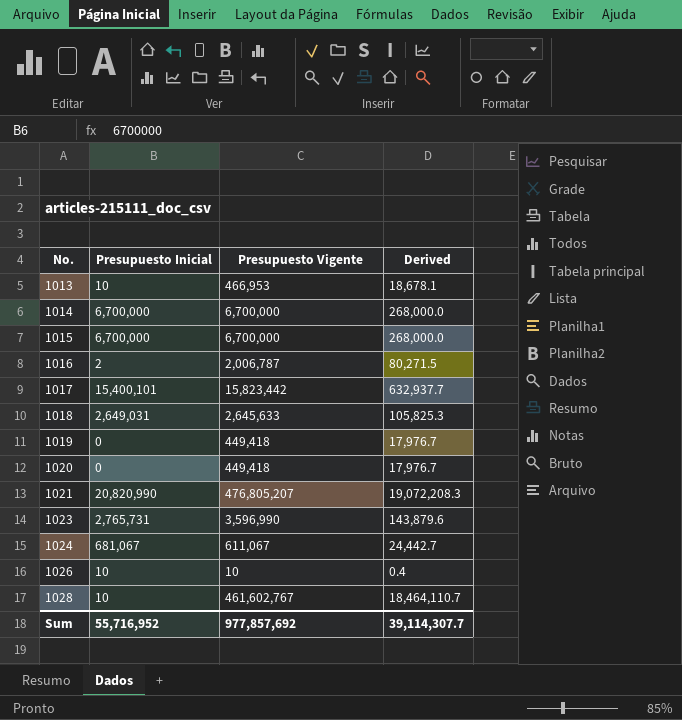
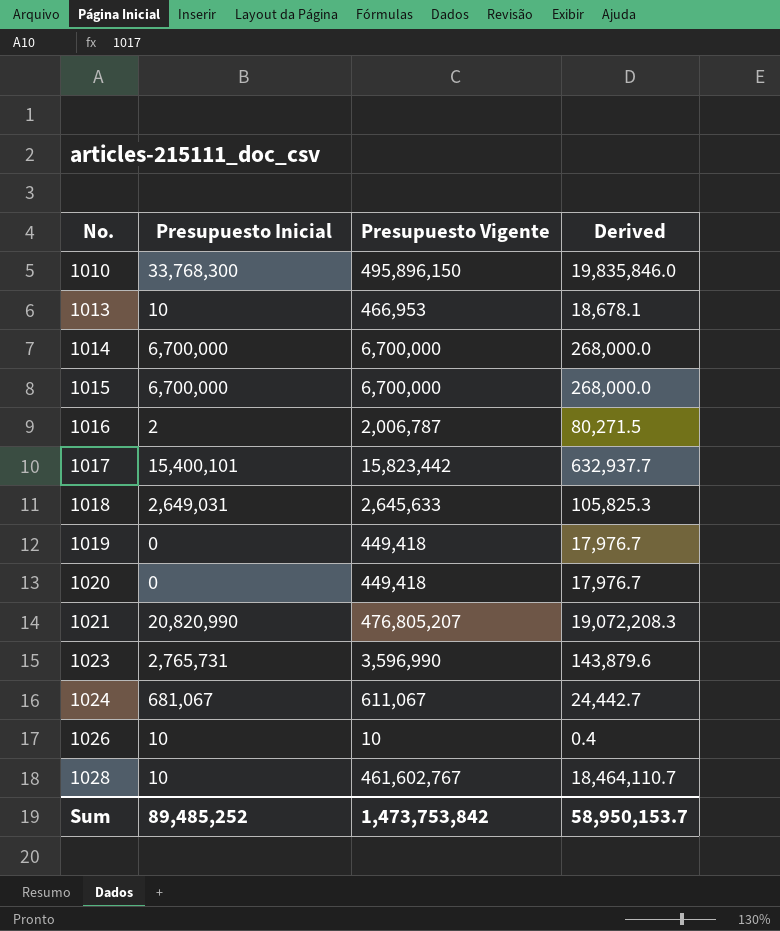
row 1010: none -> 33,768,300 | 495,896,150 | 19,835,846.0
Sum | Presupuesto Inicial: 55,716,952 -> 89,485,252
Sum | Presupuesto Vigente: 977,857,692 -> 1,473,753,842
Sum | Derived: 39,114,307.7 -> 58,950,153.7

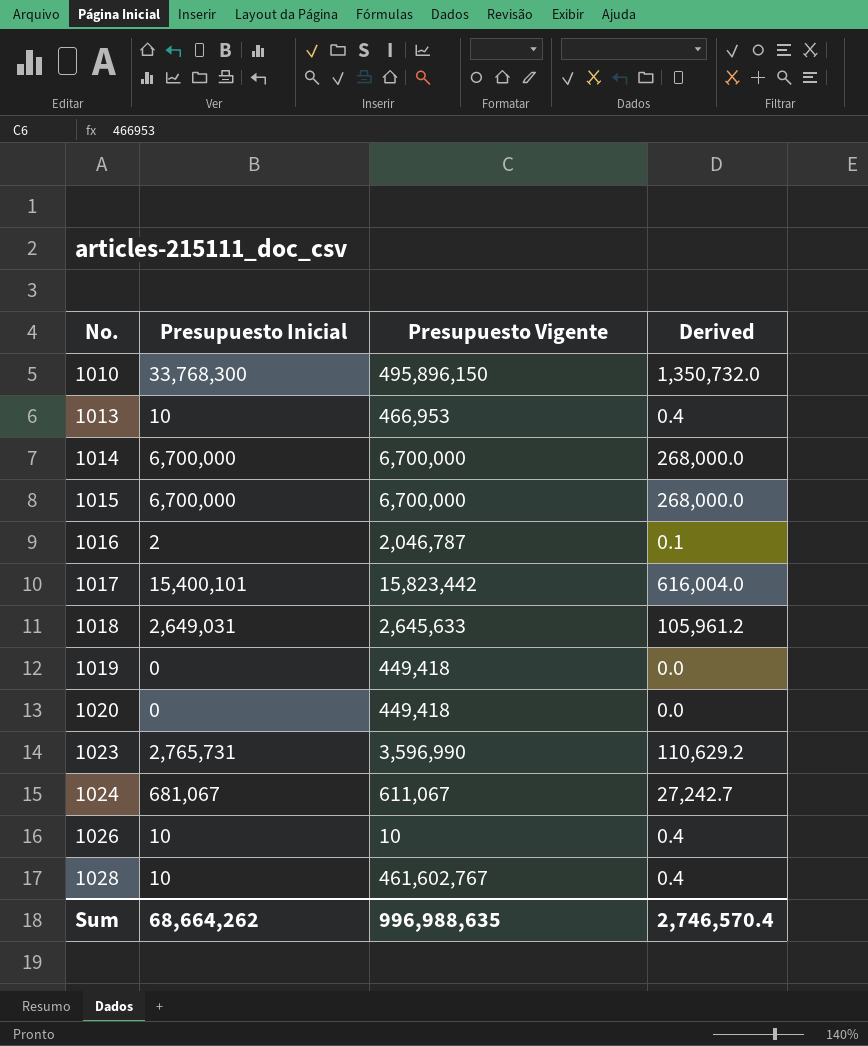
column Derived | formula: [Presupuesto Vigente] * 0.04 -> [Presupuesto Inicial] * 0.04
row 1021: 20,820,990 | 476,805,207 | 19,072,208.3 -> none
1016 | Presupuesto Vigente: 2,006,787 -> 2,046,787
Sum | Presupuesto Inicial: 89,485,252 -> 68,664,262
Sum | Presupuesto Vigente: 1,473,753,842 -> 996,988,635
Sum | Derived: 58,950,153.7 -> 2,746,570.4

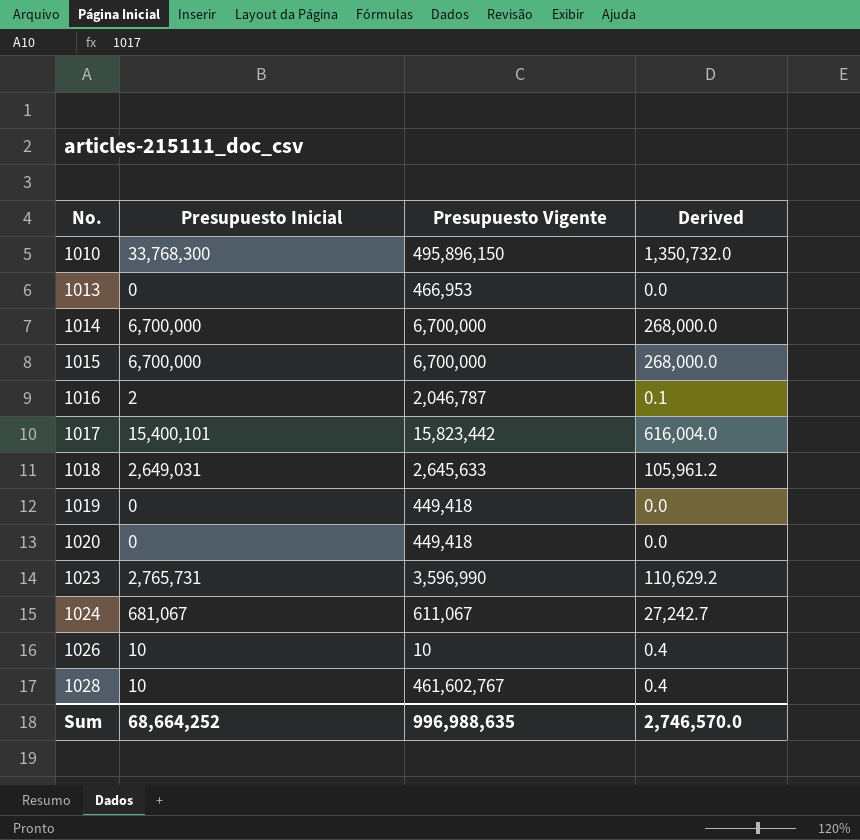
1013 | Presupuesto Inicial: 10 -> 0
1013 | Derived: 0.4 -> 0.0
Sum | Presupuesto Inicial: 68,664,262 -> 68,664,252
Sum | Derived: 2,746,570.4 -> 2,746,570.0

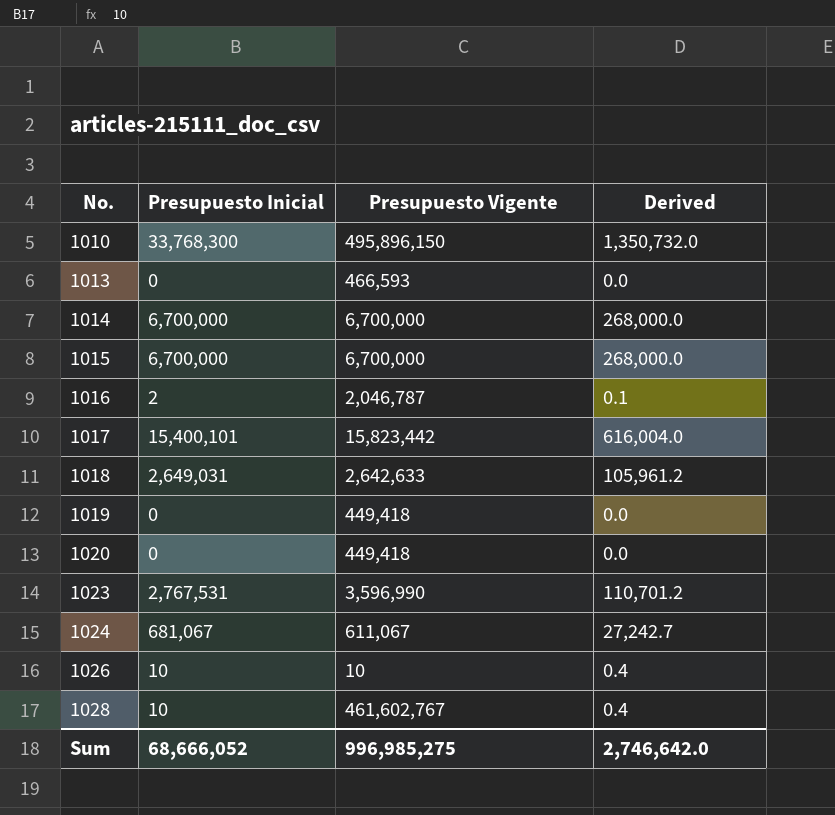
1013 | Presupuesto Vigente: 466,953 -> 466,593
1018 | Presupuesto Vigente: 2,645,633 -> 2,642,633
1023 | Presupuesto Inicial: 2,765,731 -> 2,767,531
1023 | Derived: 110,629.2 -> 110,701.2
Sum | Presupuesto Inicial: 68,664,252 -> 68,666,052
Sum | Presupuesto Vigente: 996,988,635 -> 996,985,275
Sum | Derived: 2,746,570.0 -> 2,746,642.0

